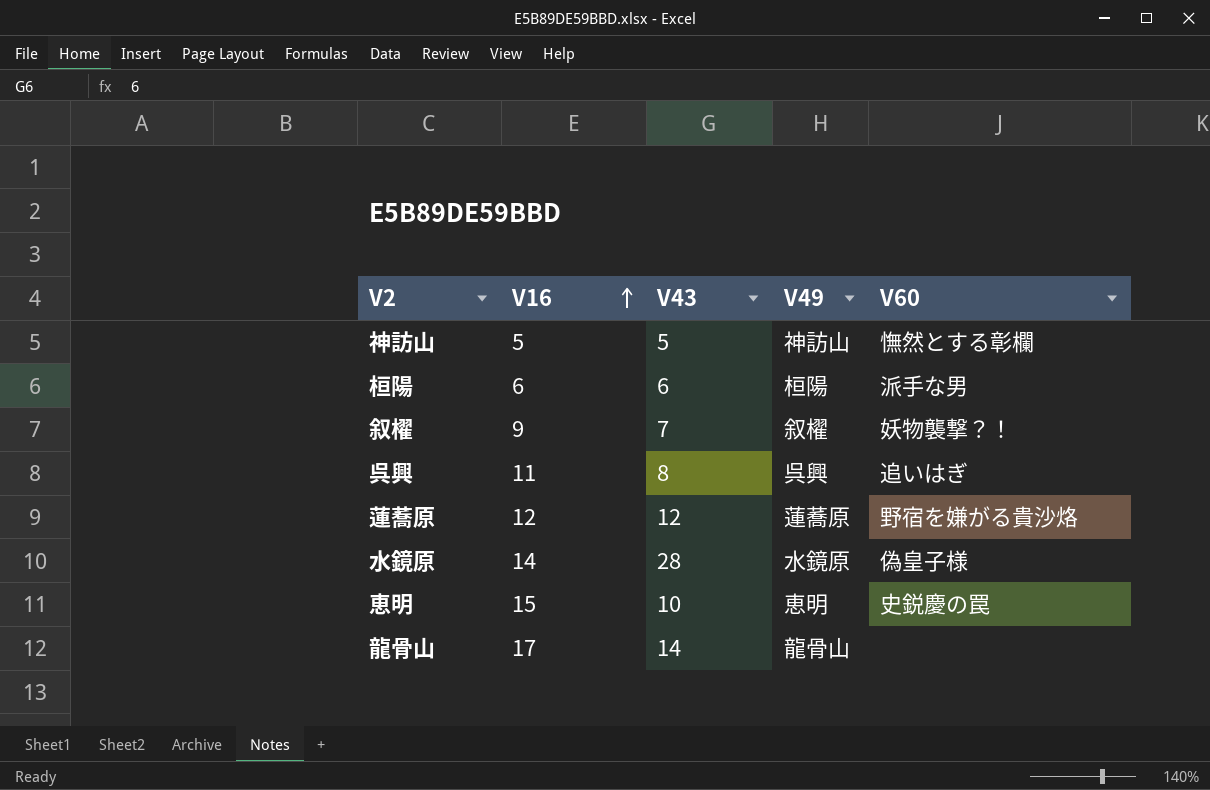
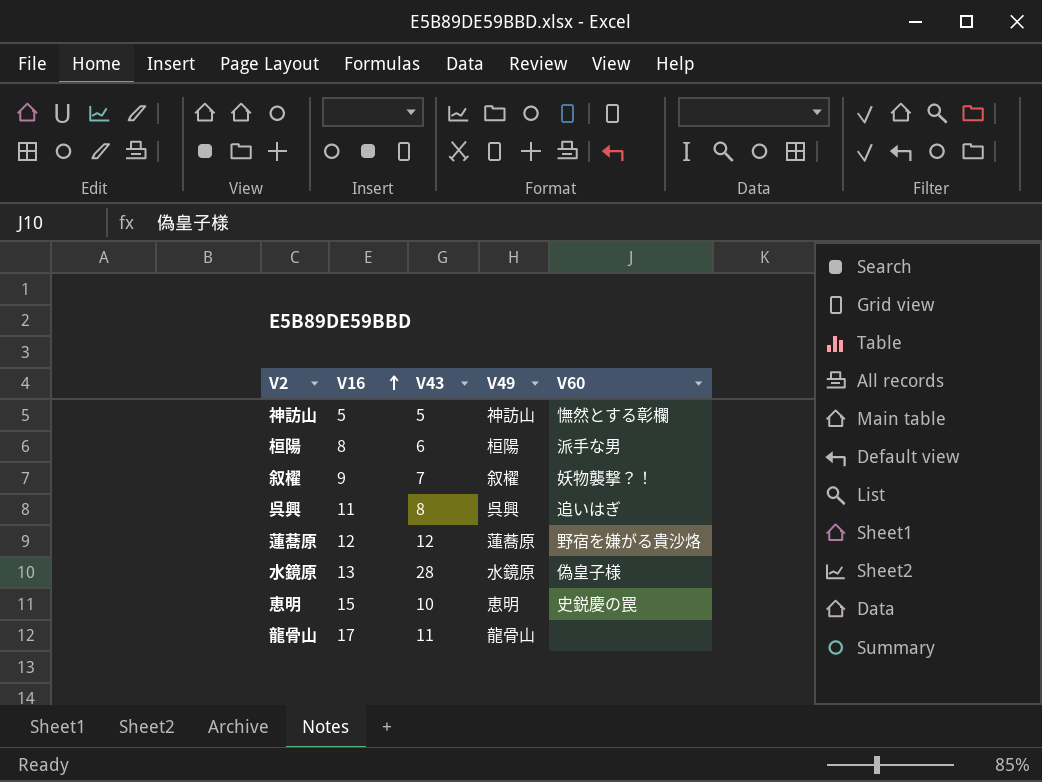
桓陽 | V16: 6 -> 8
水鏡原 | V16: 14 -> 13
龍骨山 | V43: 14 -> 11

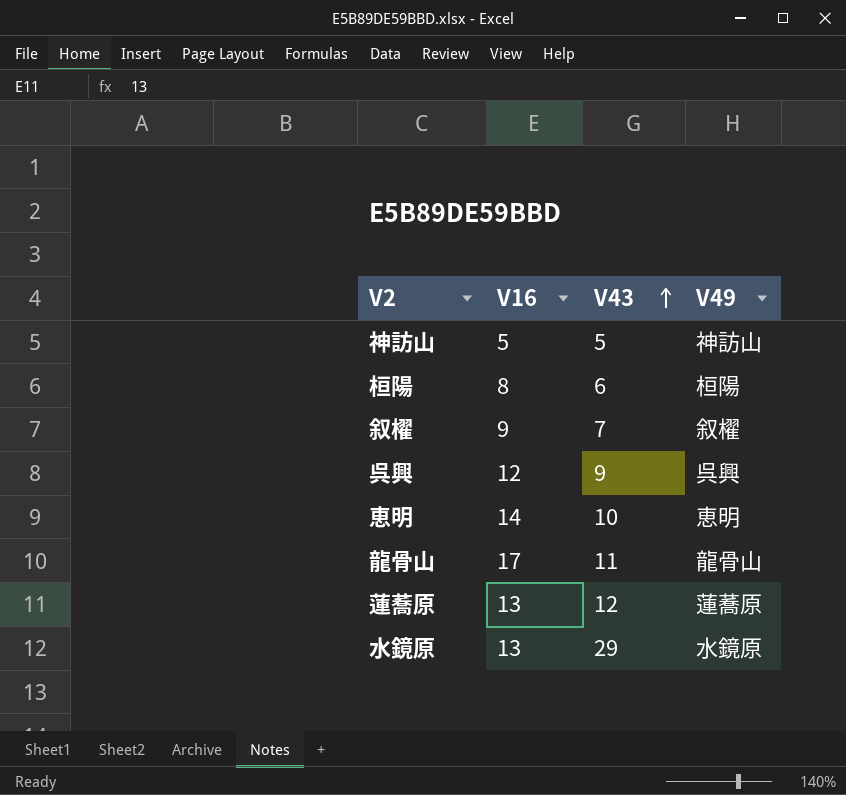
row order: V16 ascending -> V43 ascending
column V60 | position: 5 -> none
呉興 | V16: 11 -> 12
呉興 | V43: 8 -> 9
恵明 | V16: 15 -> 14
蓮蕎原 | V16: 12 -> 13
水鏡原 | V43: 28 -> 29

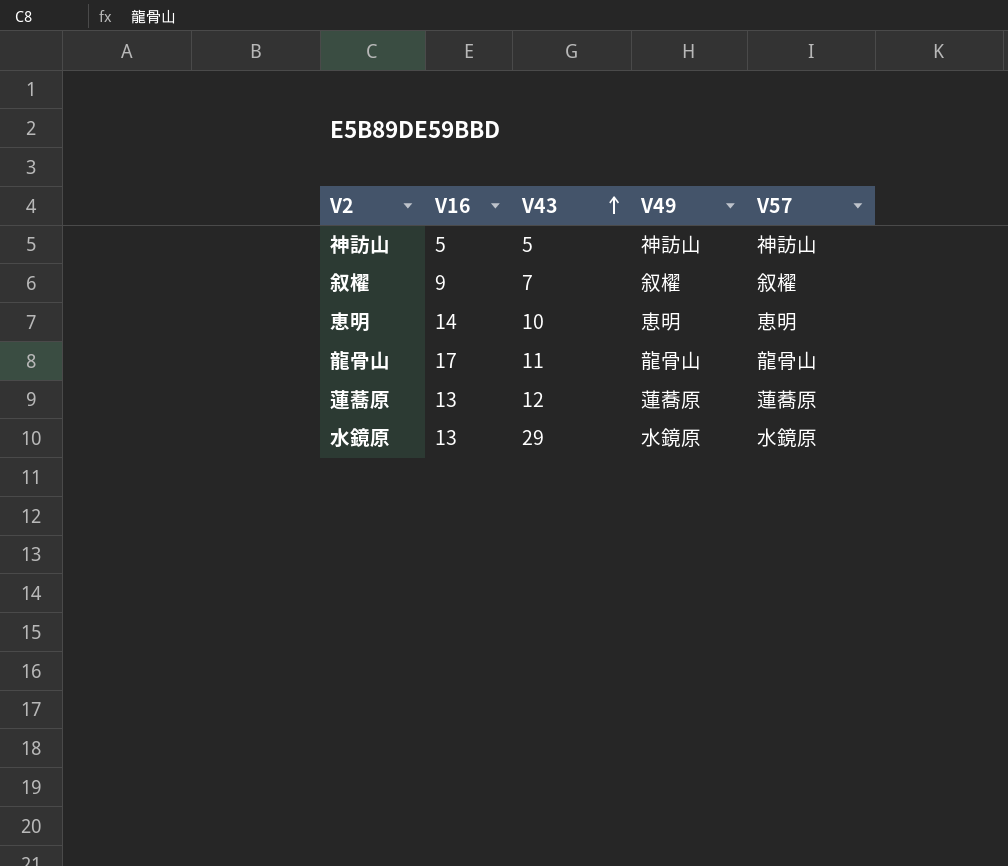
column V57 | position: none -> 5
row 桓陽: 8 | 6 | 桓陽 -> none
row 呉興: 12 | 9 | 呉興 -> none

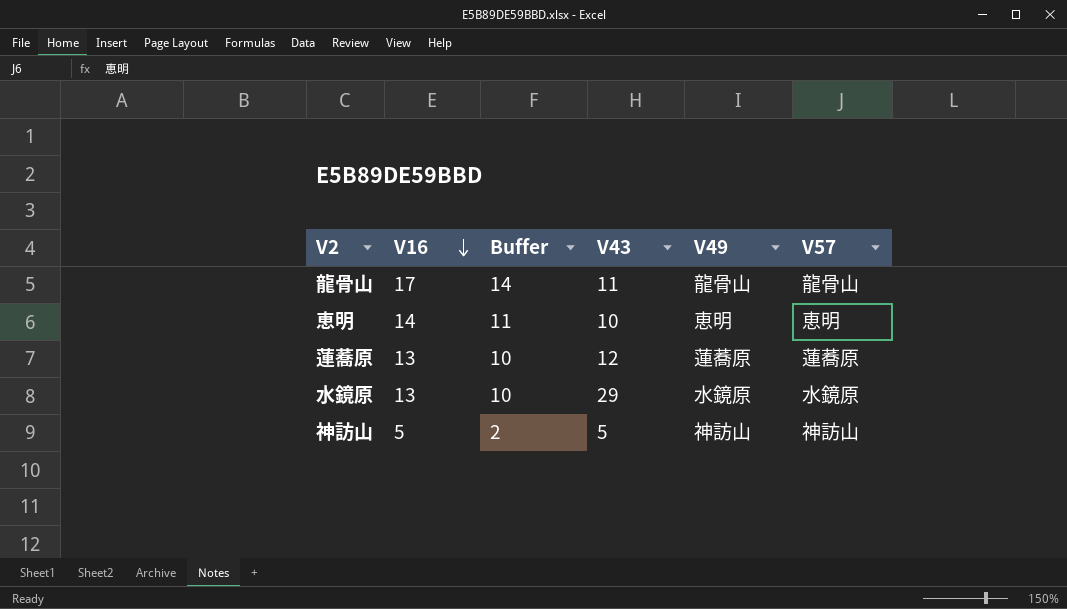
row order: V43 ascending -> V16 descending
column Buffer | formula: none -> [V16] - 3
row 叙櫂: 9 | 7 | 叙櫂 | 叙櫂 -> none

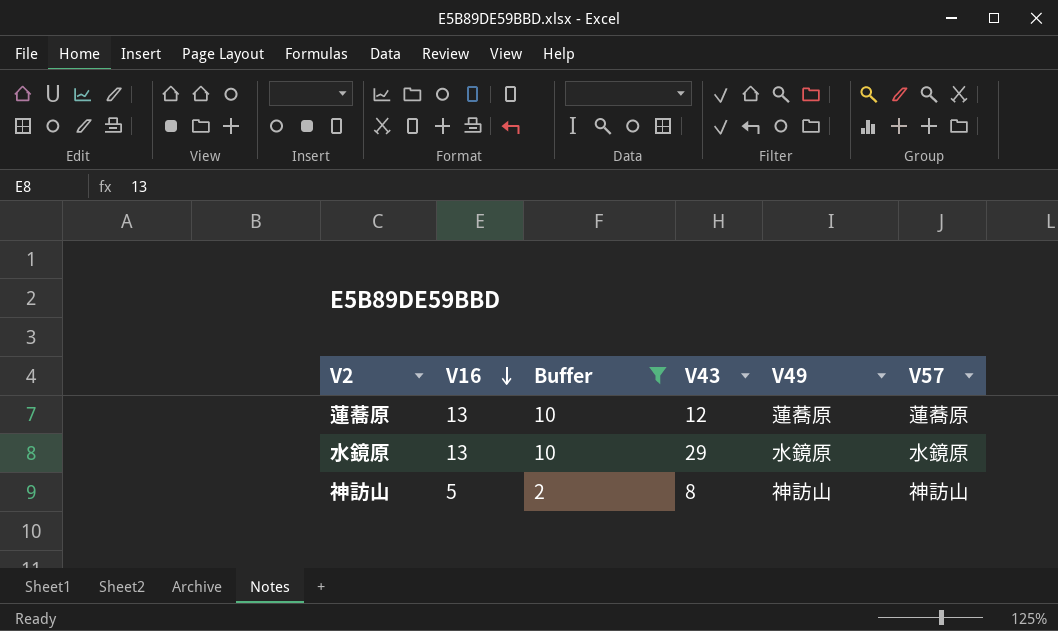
filter: none -> Buffer <= 10
神訪山 | V43: 5 -> 8

